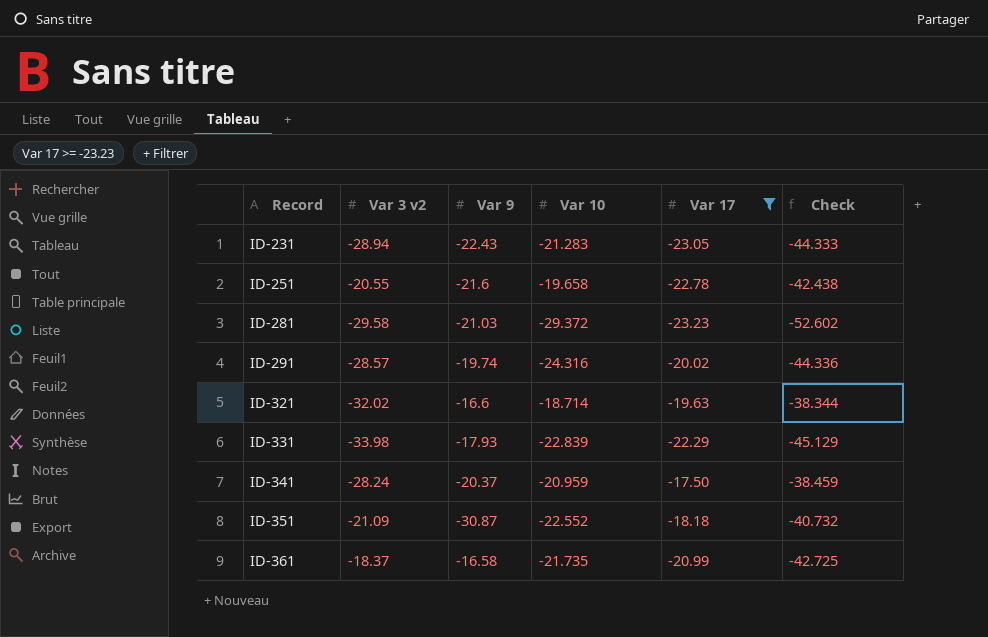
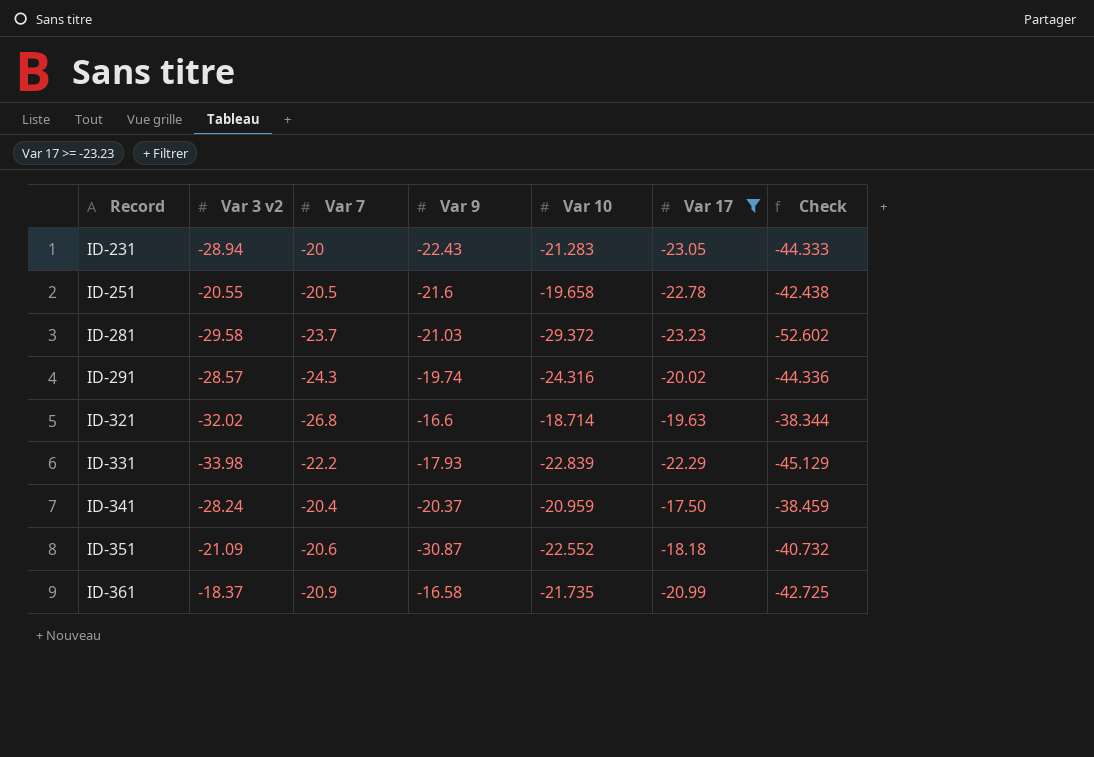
column Var 7 | position: none -> 3

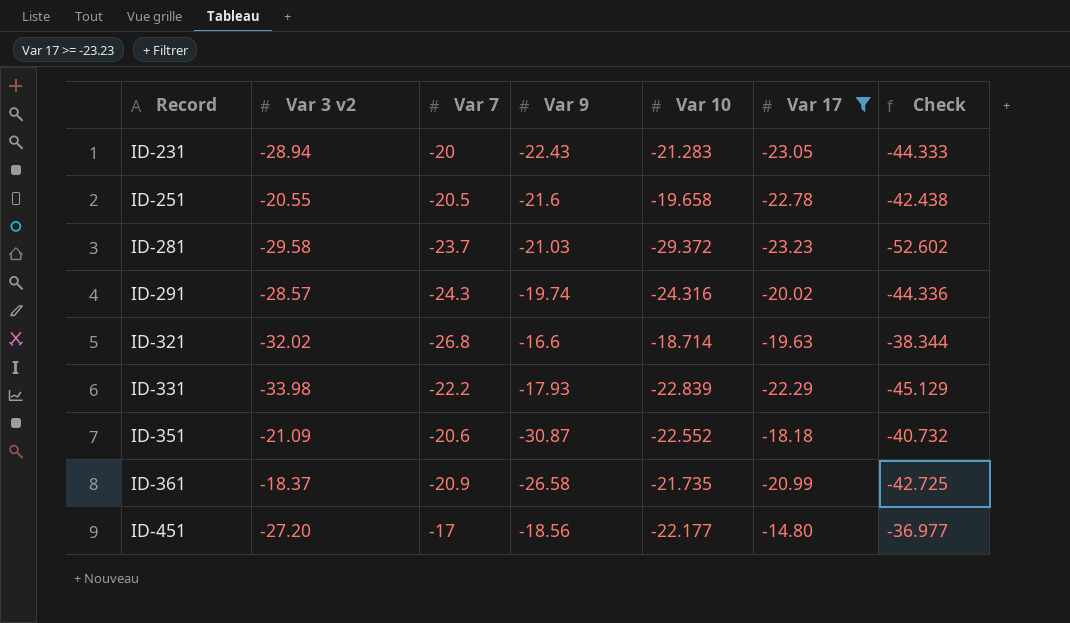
row ID-341: -28.24 | -20.4 | -20.37 | -20.959 | -17.50 | -38.459 -> none
ID-361 | Var 9: -16.58 -> -26.58
row ID-451: none -> -27.20 | -17 | -18.56 | -22.177 | -14.80 | -36.977

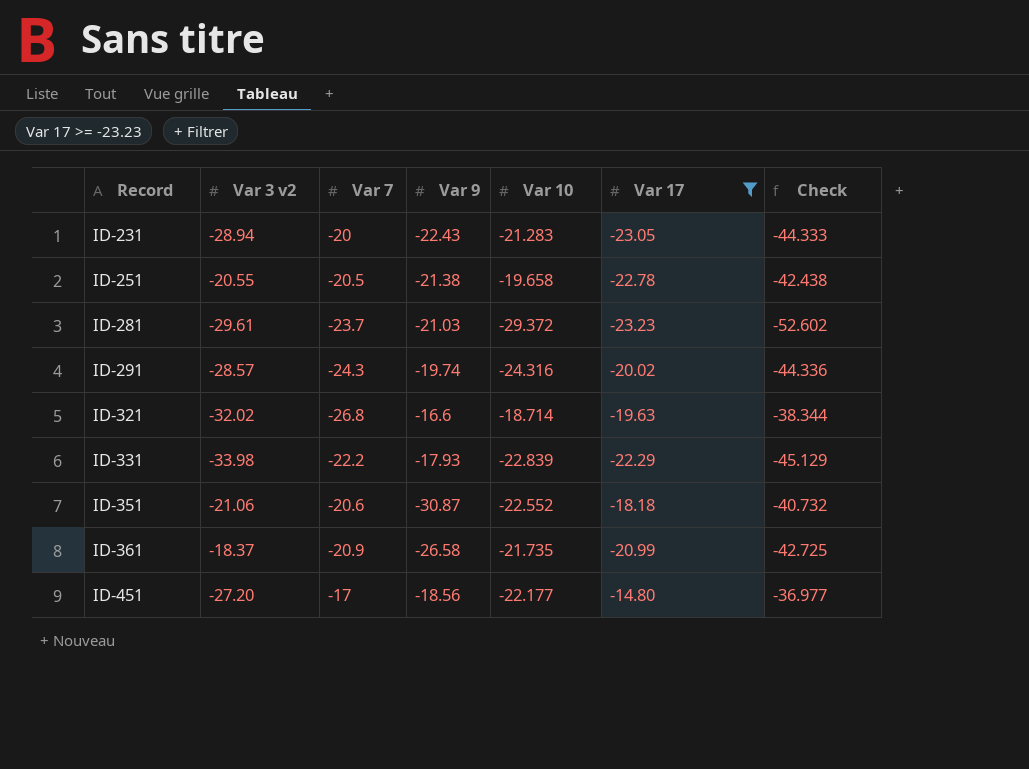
ID-251 | Var 9: -21.6 -> -21.38
ID-281 | Var 3 v2: -29.58 -> -29.61
ID-351 | Var 3 v2: -21.09 -> -21.06

